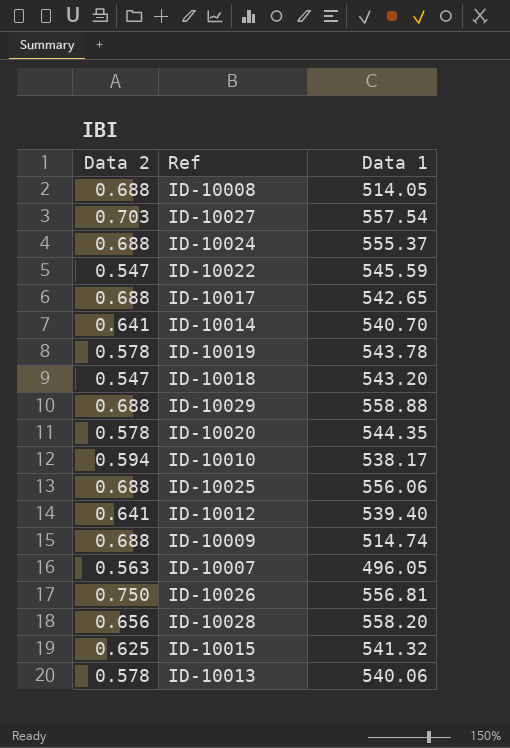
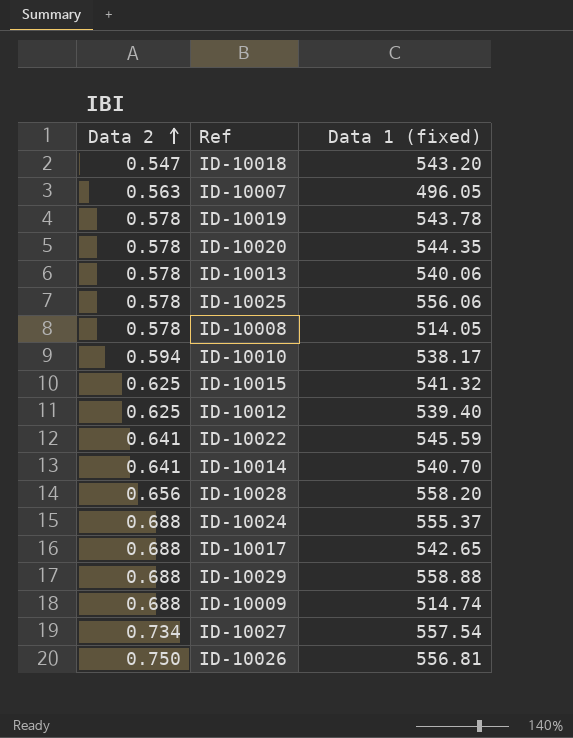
row order: none -> Data 2 ascending
column name: Data 1 -> Data 1 (fixed)
ID-10025 | Data 2: 0.688 -> 0.578
ID-10008 | Data 2: 0.688 -> 0.578
ID-10012 | Data 2: 0.641 -> 0.625
ID-10022 | Data 2: 0.547 -> 0.641
ID-10027 | Data 2: 0.703 -> 0.734

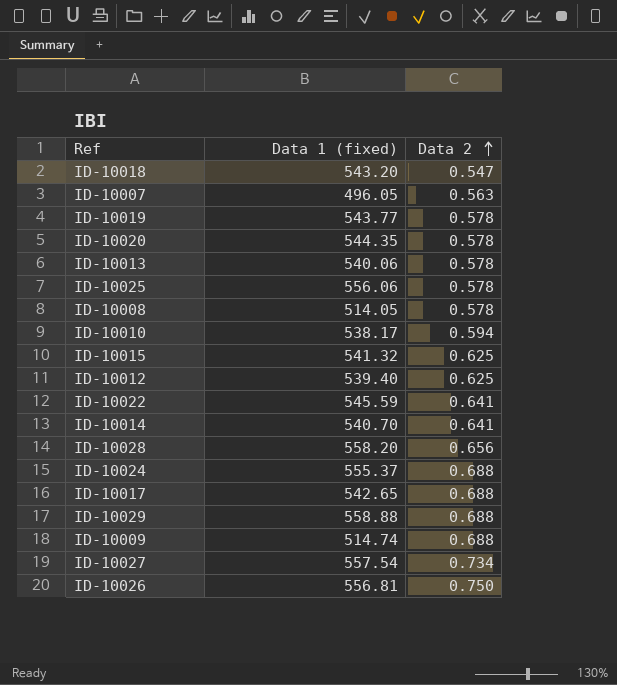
column Data 2 | position: 1 -> 3
ID-10019 | Data 1 (fixed): 543.78 -> 543.77

